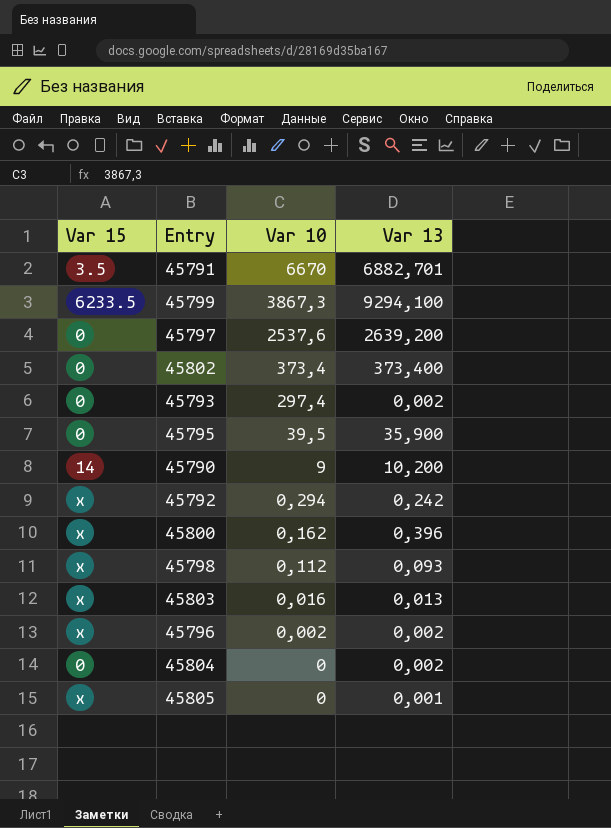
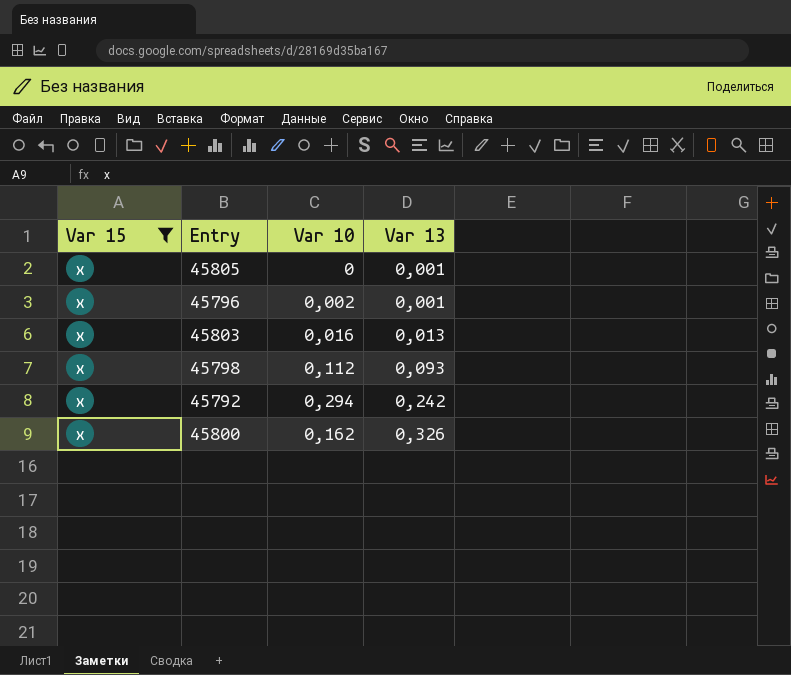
filter: none -> Var 15 = х
row order: Var 10 descending -> Var 13 ascending
45796 | Var 13: 0,002 -> 0,001
45800 | Var 13: 0,396 -> 0,326

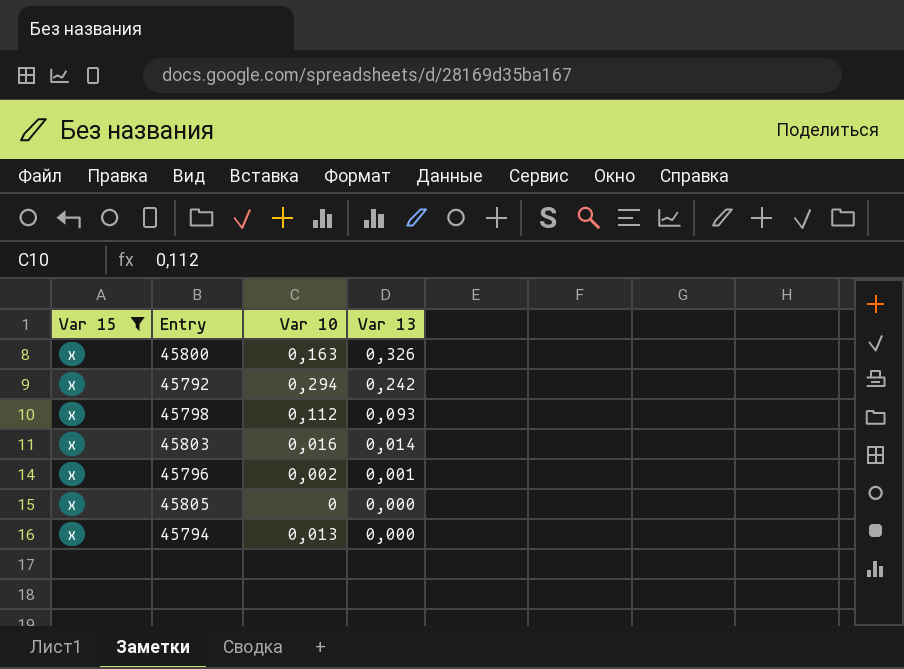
row order: Var 13 ascending -> Var 13 descending
45800 | Var 10: 0,162 -> 0,163
45803 | Var 13: 0,013 -> 0,014
45805 | Var 13: 0,001 -> 0,000
row 45794: none -> х | 0,013 | 0,000

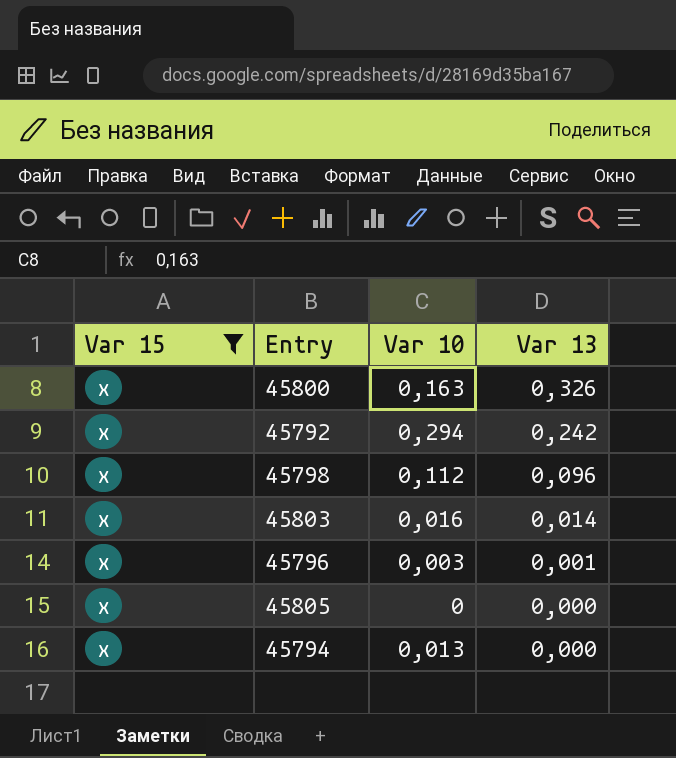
45798 | Var 13: 0,093 -> 0,096
45796 | Var 10: 0,002 -> 0,003

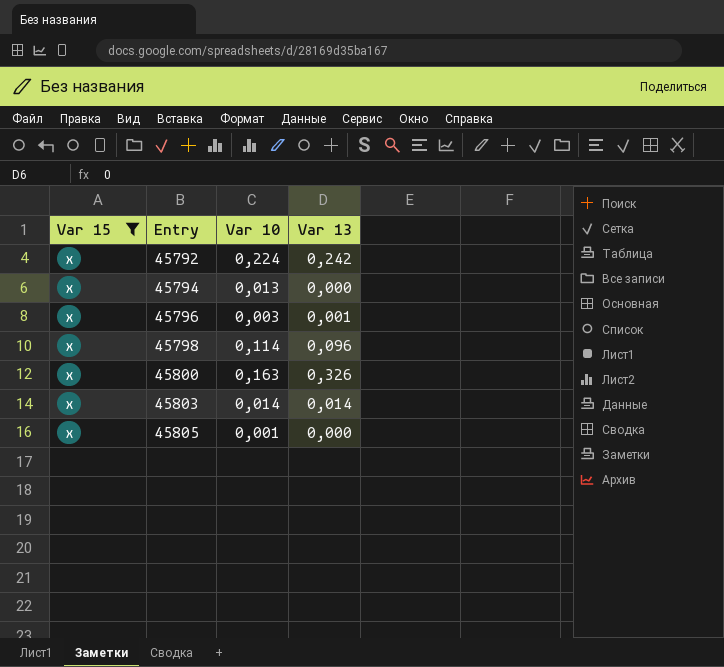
row order: Var 13 descending -> Entry ascending
45792 | Var 10: 0,294 -> 0,224
45798 | Var 10: 0,112 -> 0,114
45803 | Var 10: 0,016 -> 0,014
45805 | Var 10: 0 -> 0,001

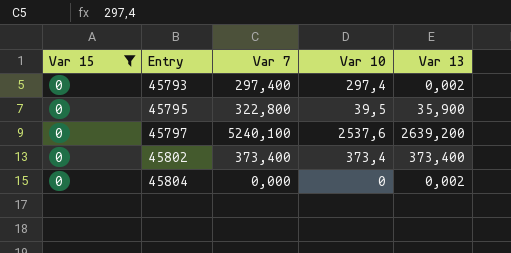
filter: Var 15 = х -> Var 15 = 0
column Var 7 | position: none -> 3

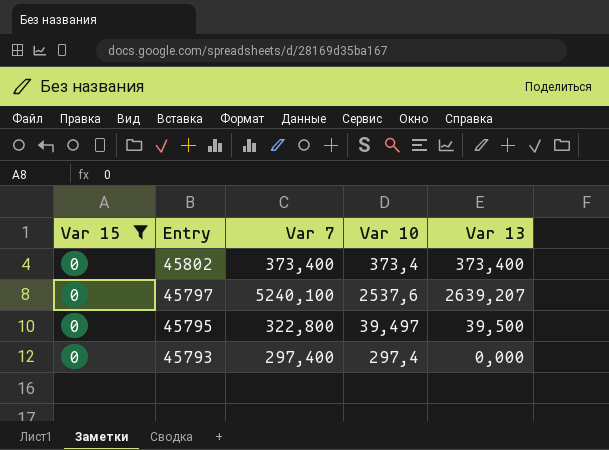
row order: Entry ascending -> Entry descending
row 45804: 0 | 0,000 | 0 | 0,002 -> none
45797 | Var 13: 2639,200 -> 2639,207
45795 | Var 10: 39,5 -> 39,497
45795 | Var 13: 35,900 -> 39,500
45793 | Var 13: 0,002 -> 0,000

